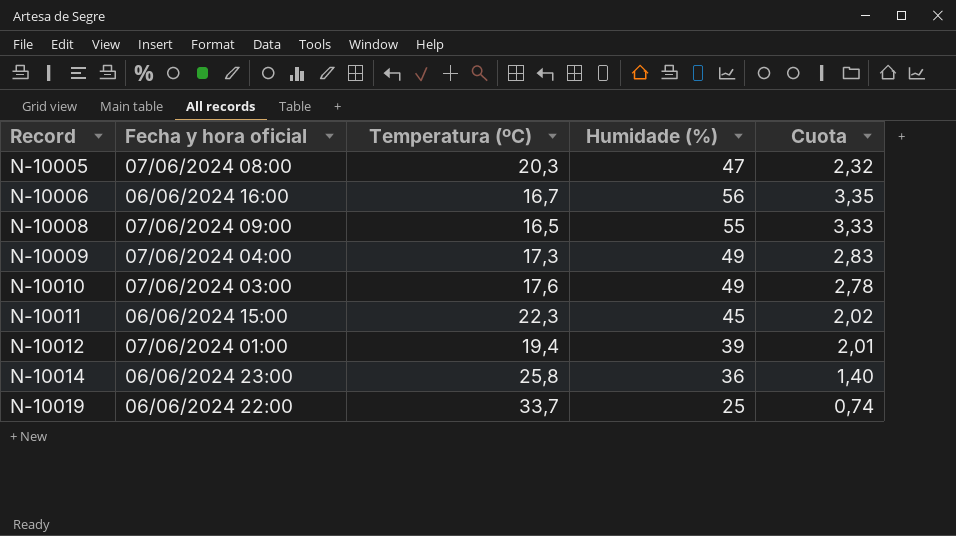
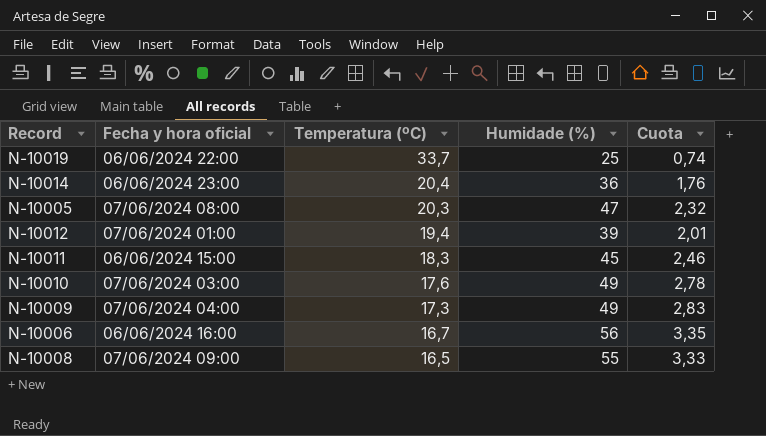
row order: Record ascending -> Temperatura (ºC) descending
N-10014 | Temperatura (ºC): 25,8 -> 20,4
N-10014 | Cuota: 1,40 -> 1,76
N-10011 | Temperatura (ºC): 22,3 -> 18,3
N-10011 | Cuota: 2,02 -> 2,46

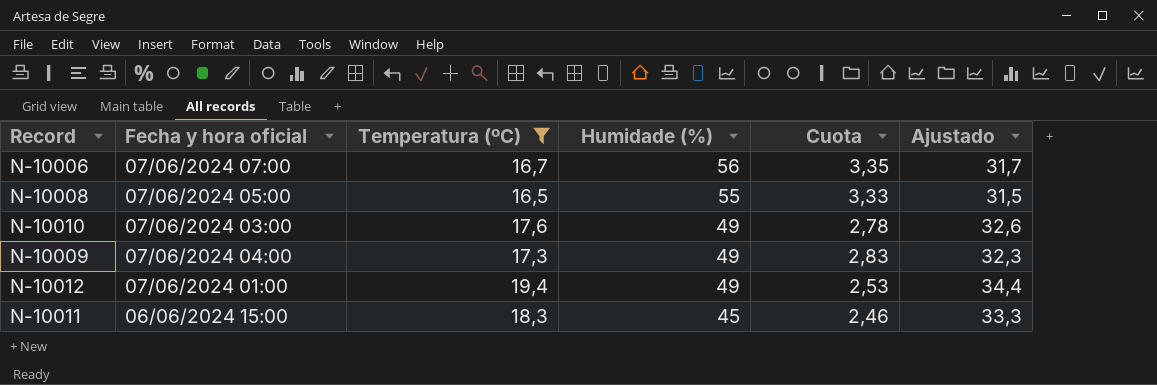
filter: none -> Temperatura (ºC) <= 19,4
row order: Temperatura (ºC) descending -> Humidade (%) descending
column Ajustado | formula: none -> [Temperatura (ºC)] + 15
N-10006 | Fecha y hora oficial: 06/06/2024 16:00 -> 07/06/2024 07:00
N-10008 | Fecha y hora oficial: 07/06/2024 09:00 -> 07/06/2024 05:00
N-10012 | Humidade (%): 39 -> 49
N-10012 | Cuota: 2,01 -> 2,53

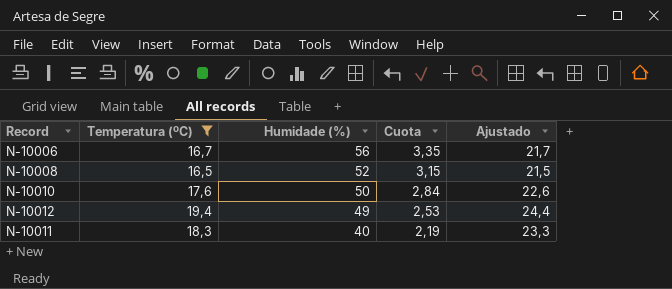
column Fecha y hora oficial | position: 2 -> none
column Ajustado | formula: [Temperatura (ºC)] + 15 -> [Temperatura (ºC)] + 5
row N-10009: 07/06/2024 04:00 | 17,3 | 49 | 2,83 | 32,3 -> none
N-10008 | Humidade (%): 55 -> 52
N-10008 | Cuota: 3,33 -> 3,15
N-10010 | Humidade (%): 49 -> 50
N-10010 | Cuota: 2,78 -> 2,84
N-10011 | Humidade (%): 45 -> 40
N-10011 | Cuota: 2,46 -> 2,19

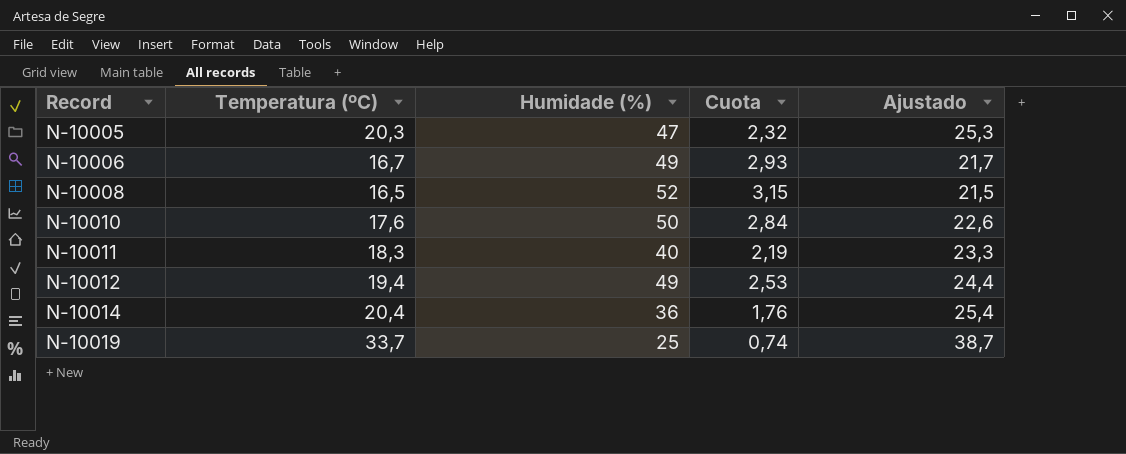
filter: Temperatura (ºC) <= 19,4 -> none
row order: Humidade (%) descending -> Record ascending
N-10006 | Humidade (%): 56 -> 49
N-10006 | Cuota: 3,35 -> 2,93

